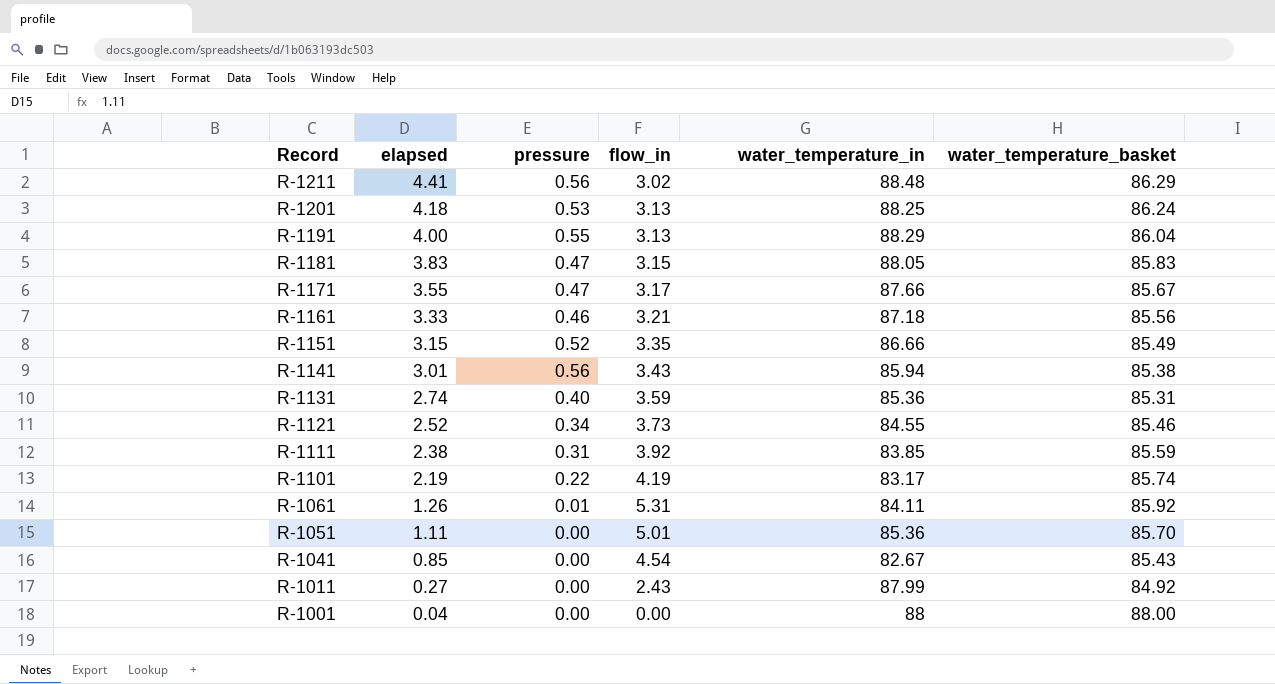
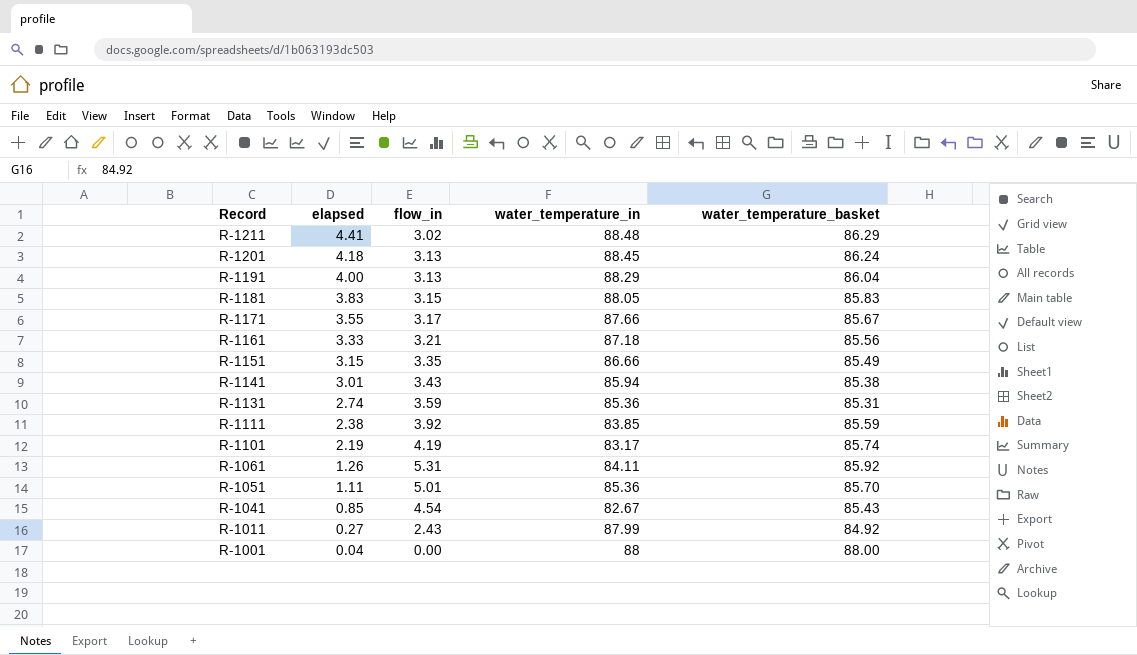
column pressure | position: 3 -> none
row R-1121: 2.52 | 0.34 | 3.73 | 84.55 | 85.46 -> none
R-1201 | water_temperature_in: 88.25 -> 88.45

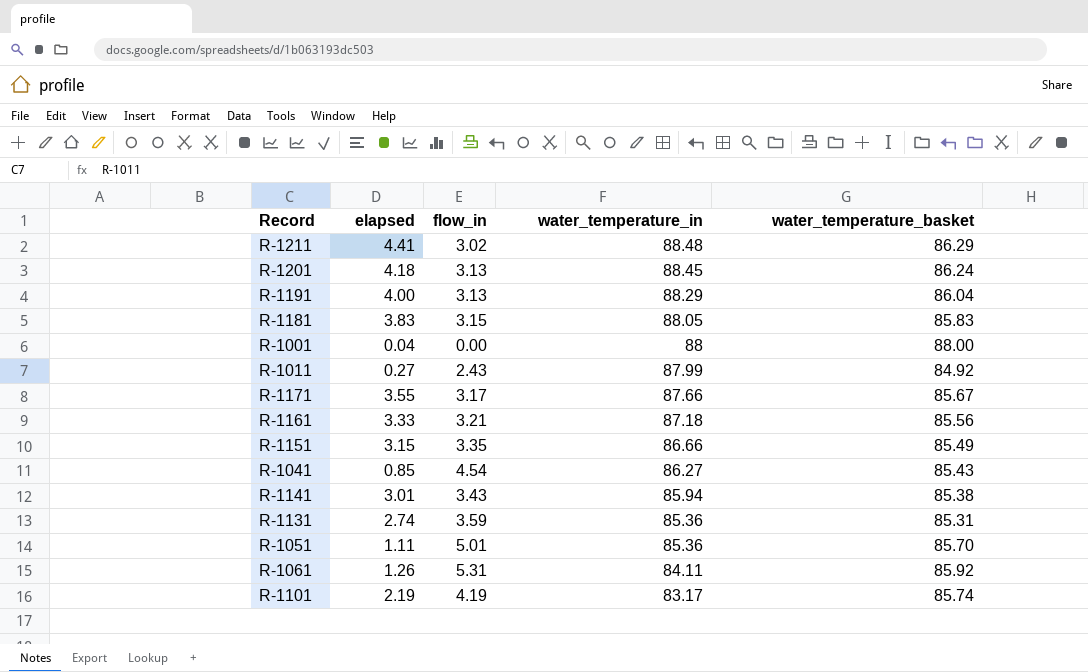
row order: Record descending -> water_temperature_in descending
row R-1111: 2.38 | 3.92 | 83.85 | 85.59 -> none
R-1041 | water_temperature_in: 82.67 -> 86.27

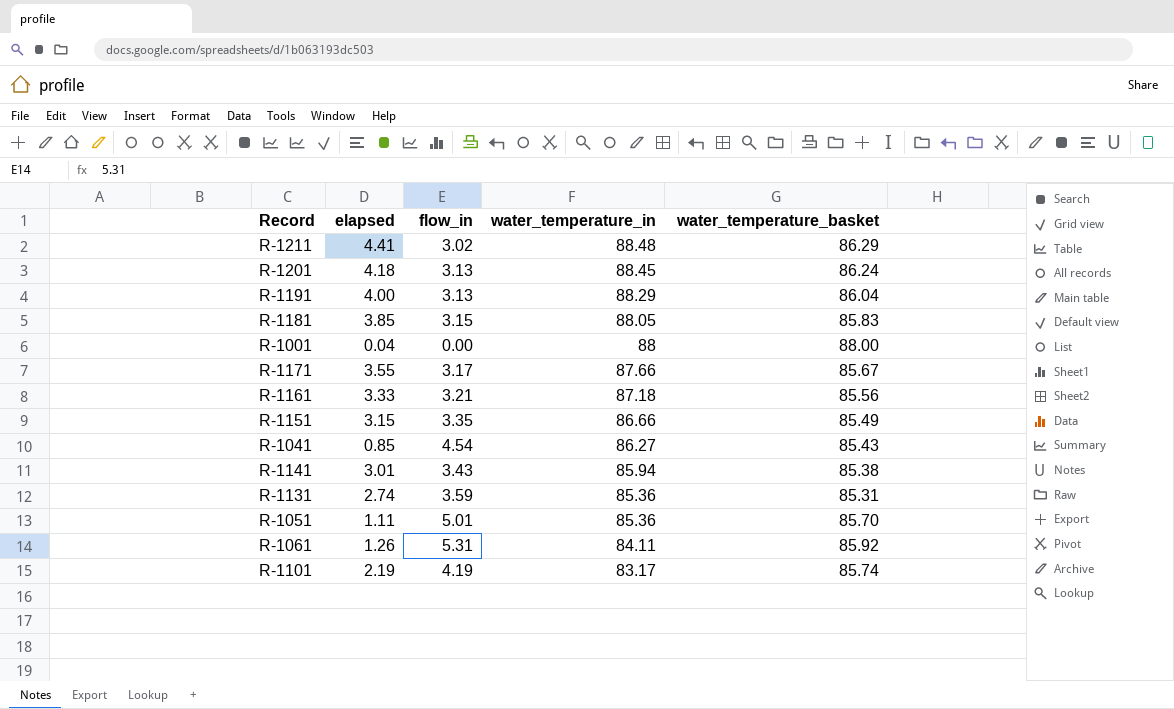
row R-1011: 0.27 | 2.43 | 87.99 | 84.92 -> none
R-1181 | elapsed: 3.83 -> 3.85

